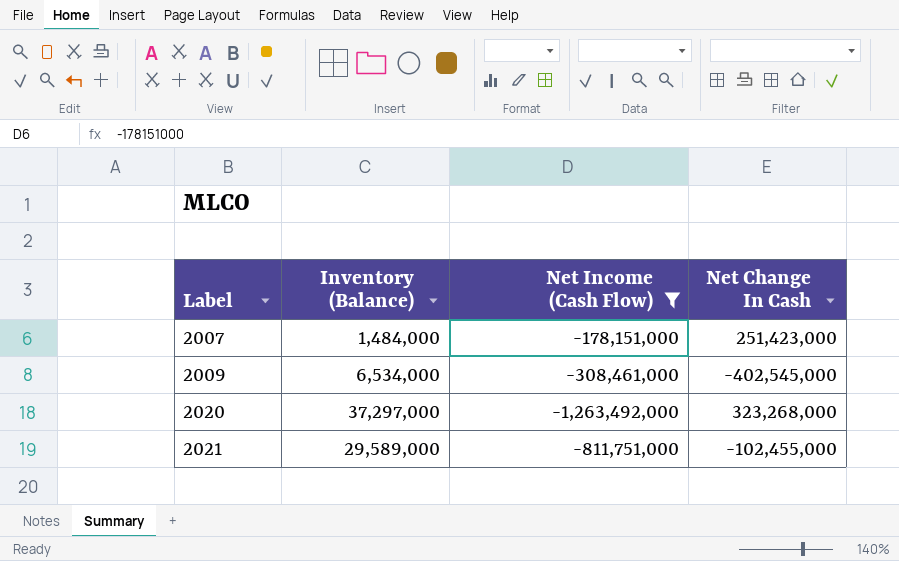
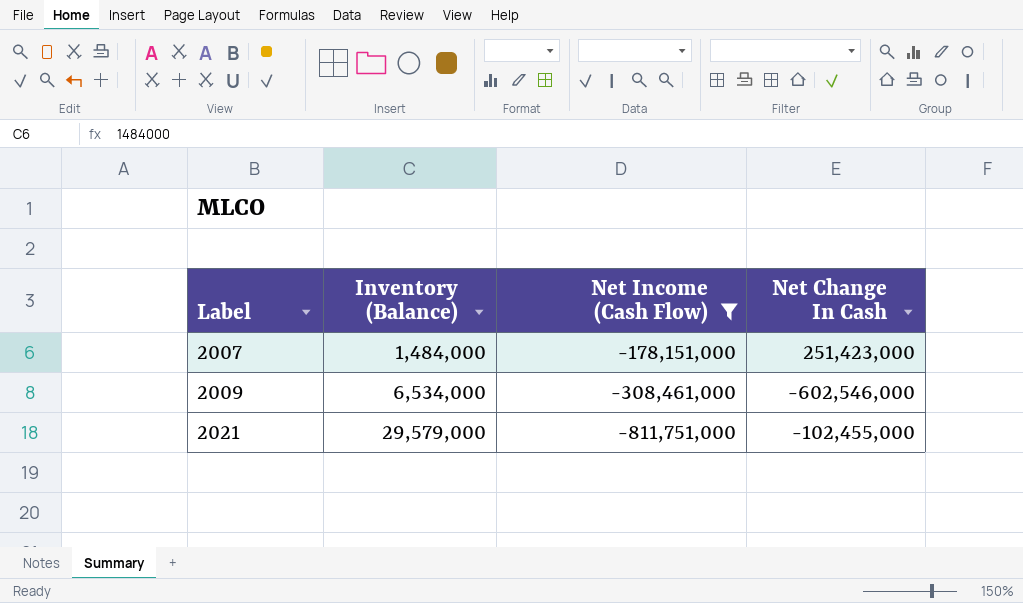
row 2020: 37,297,000 | -1,263,492,000 | 323,268,000 -> none
2009 | Net Change In Cash: -402,545,000 -> -602,546,000
2021 | Inventory (Balance): 29,589,000 -> 29,579,000

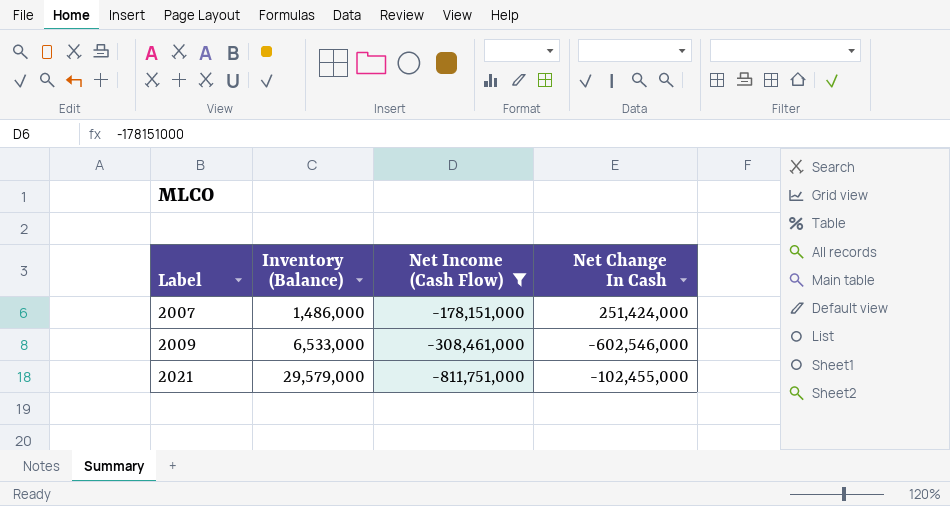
2007 | Inventory (Balance): 1,484,000 -> 1,486,000
2007 | Net Change In Cash: 251,423,000 -> 251,424,000
2009 | Inventory (Balance): 6,534,000 -> 6,533,000

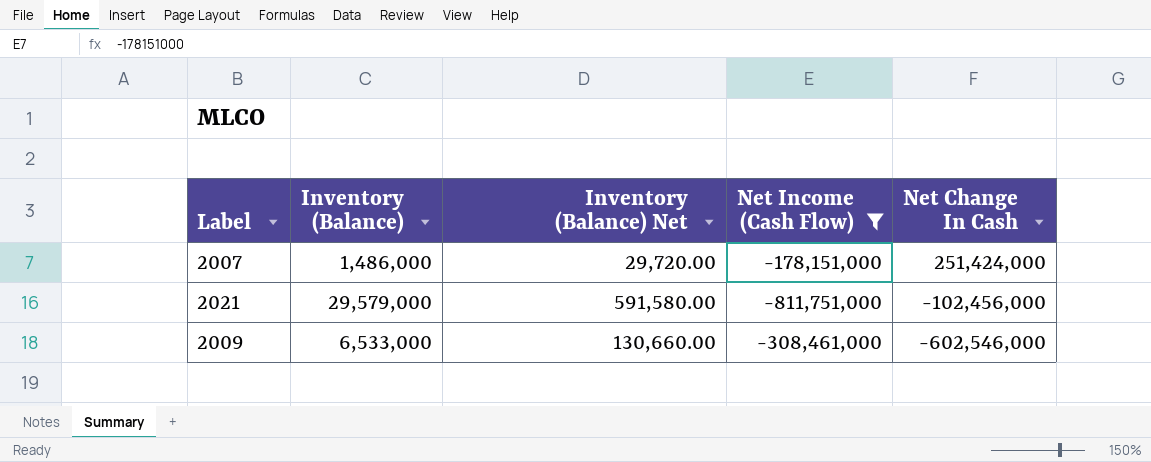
row order: Label ascending -> Net Change In Cash descending
column Inventory (Balance) Net | formula: none -> [Inventory (Balance)] * 0.02
2021 | Net Change In Cash: -102,455,000 -> -102,456,000

